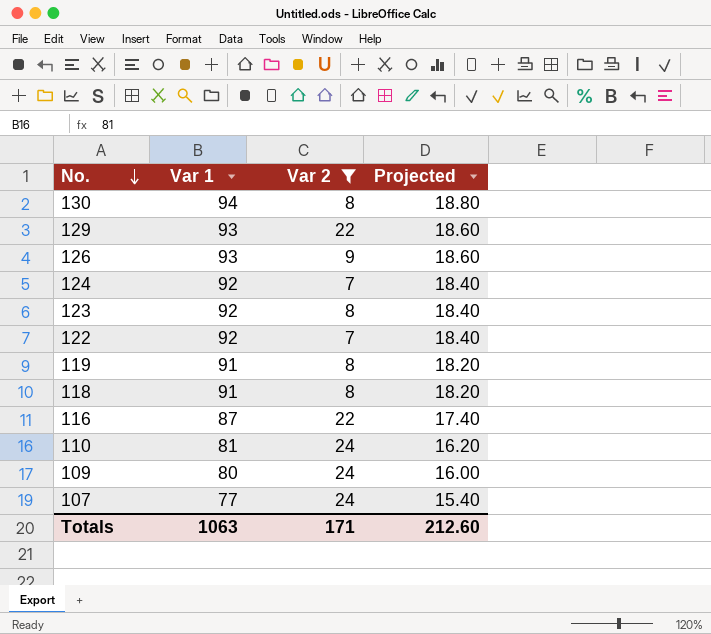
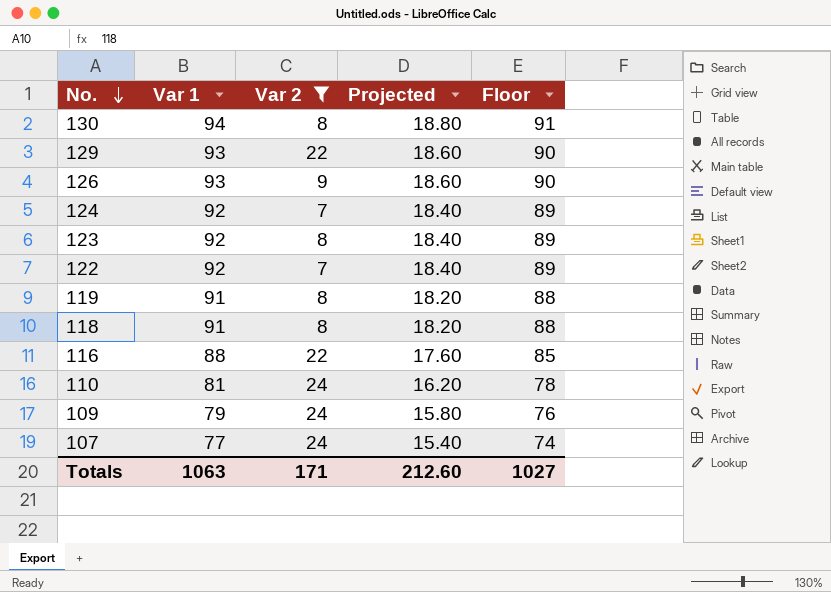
column Floor | formula: none -> [Var 1] - 3
116 | Var 1: 87 -> 88
116 | Projected: 17.40 -> 17.60
109 | Var 1: 80 -> 79
109 | Projected: 16.00 -> 15.80

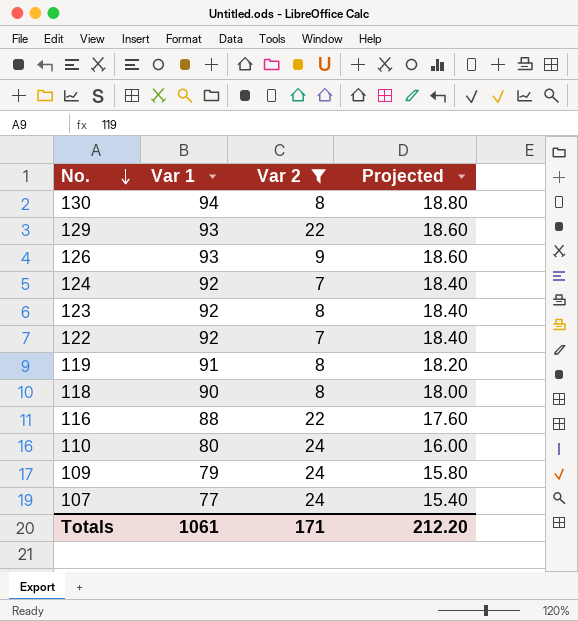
column Floor | formula: [Var 1] - 3 -> none
118 | Var 1: 91 -> 90
118 | Projected: 18.20 -> 18.00
110 | Var 1: 81 -> 80
110 | Projected: 16.20 -> 16.00
Totals | Var 1: 1063 -> 1061
Totals | Projected: 212.60 -> 212.20

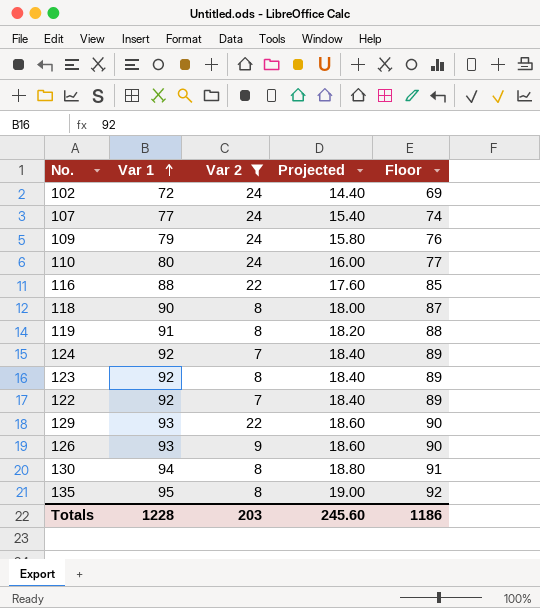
row order: No. descending -> Var 1 ascending
column Floor | formula: none -> [Var 1] - 3
row 102: none -> 72 | 24 | 14.40 | 69
row 135: none -> 95 | 8 | 19.00 | 92
Totals | Var 1: 1061 -> 1228
Totals | Var 2: 171 -> 203
Totals | Projected: 212.20 -> 245.60

